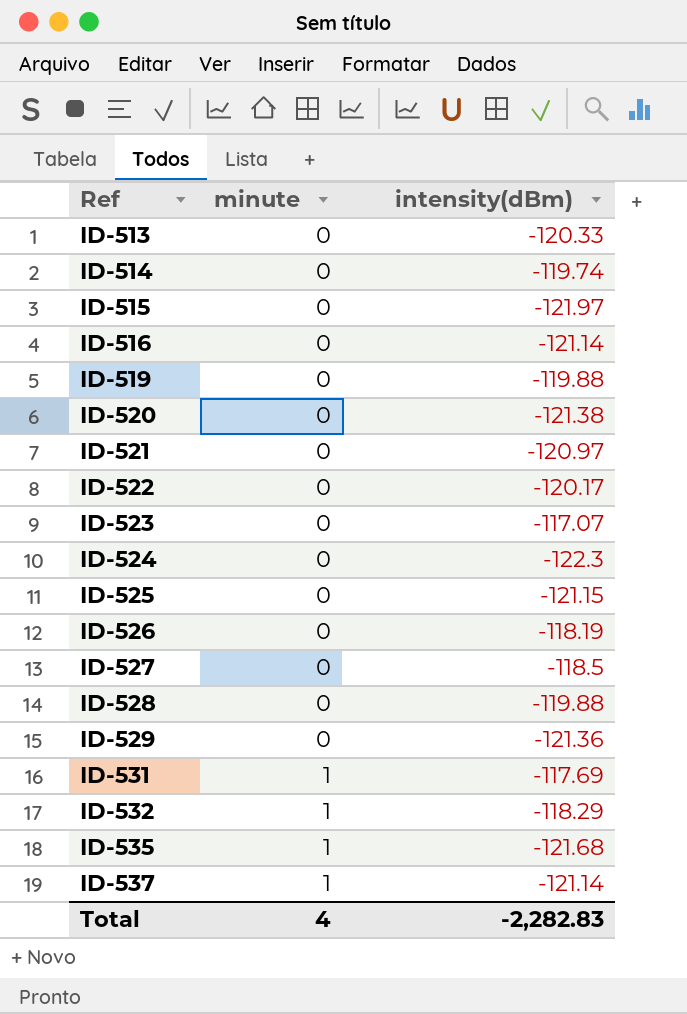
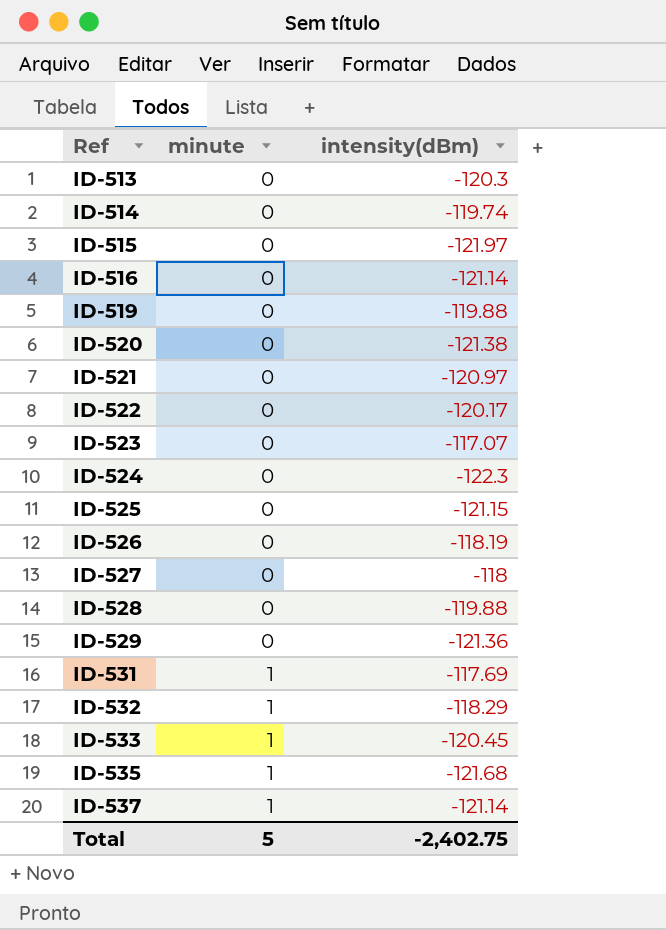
ID-513 | intensity(dBm): -120.33 -> -120.3
ID-527 | intensity(dBm): -118.5 -> -118
row ID-533: none -> 1 | -120.45
Total | minute: 4 -> 5
Total | intensity(dBm): -2,282.83 -> -2,402.75

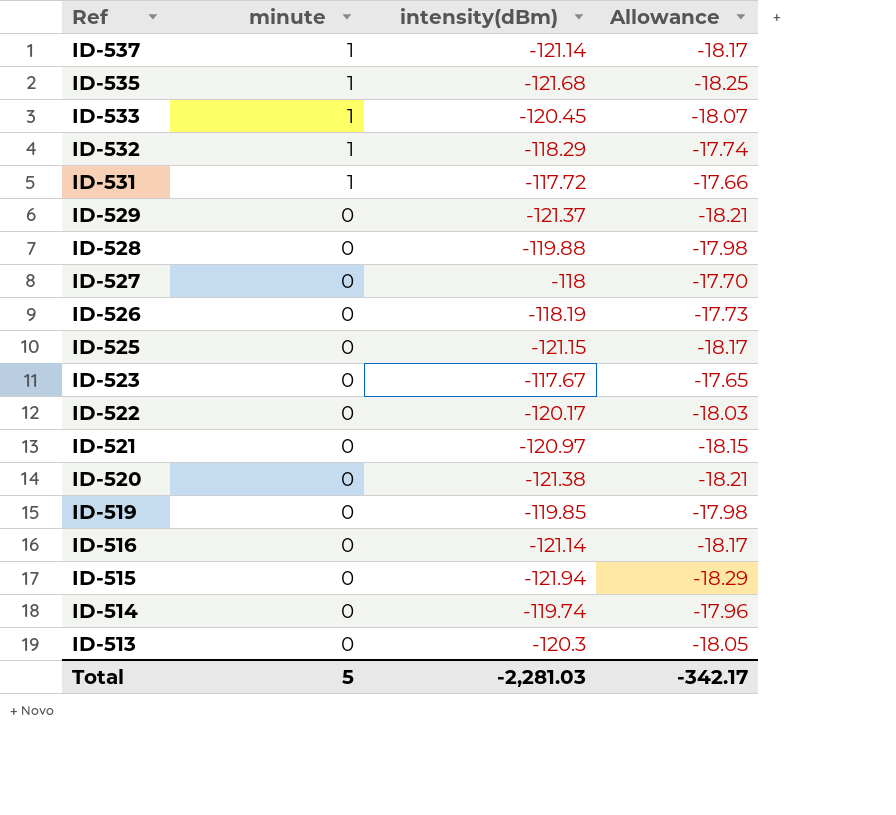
row order: Ref ascending -> Ref descending
column Allowance | formula: none -> [intensity(dBm)] * 0.15
row ID-524: 0 | -122.3 -> none
ID-531 | intensity(dBm): -117.69 -> -117.72
ID-529 | intensity(dBm): -121.36 -> -121.37
ID-523 | intensity(dBm): -117.07 -> -117.67
ID-519 | intensity(dBm): -119.88 -> -119.85
ID-515 | intensity(dBm): -121.97 -> -121.94
Total | intensity(dBm): -2,402.75 -> -2,281.03

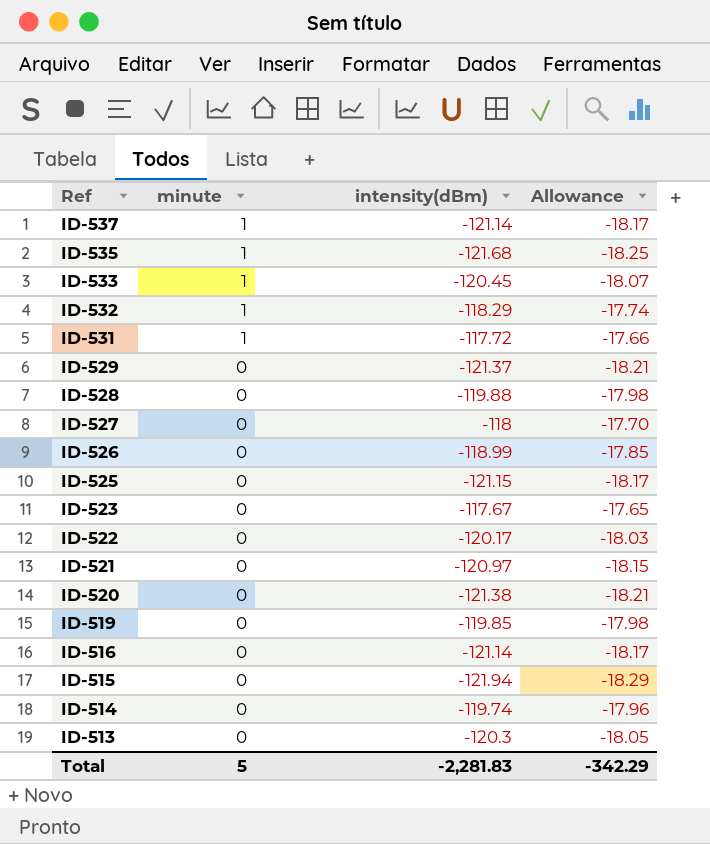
ID-526 | intensity(dBm): -118.19 -> -118.99
ID-526 | Allowance: -17.73 -> -17.85
Total | intensity(dBm): -2,281.03 -> -2,281.83
Total | Allowance: -342.17 -> -342.29

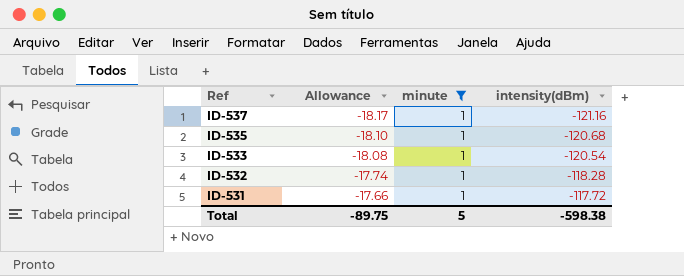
filter: none -> minute = 1
column Allowance | position: 4 -> 2
ID-537 | intensity(dBm): -121.14 -> -121.16
ID-535 | Allowance: -18.25 -> -18.10
ID-535 | intensity(dBm): -121.68 -> -120.68
ID-533 | Allowance: -18.07 -> -18.08
ID-533 | intensity(dBm): -120.45 -> -120.54
ID-532 | intensity(dBm): -118.29 -> -118.28
Total | Allowance: -342.29 -> -89.75
Total | intensity(dBm): -2,281.83 -> -598.38

